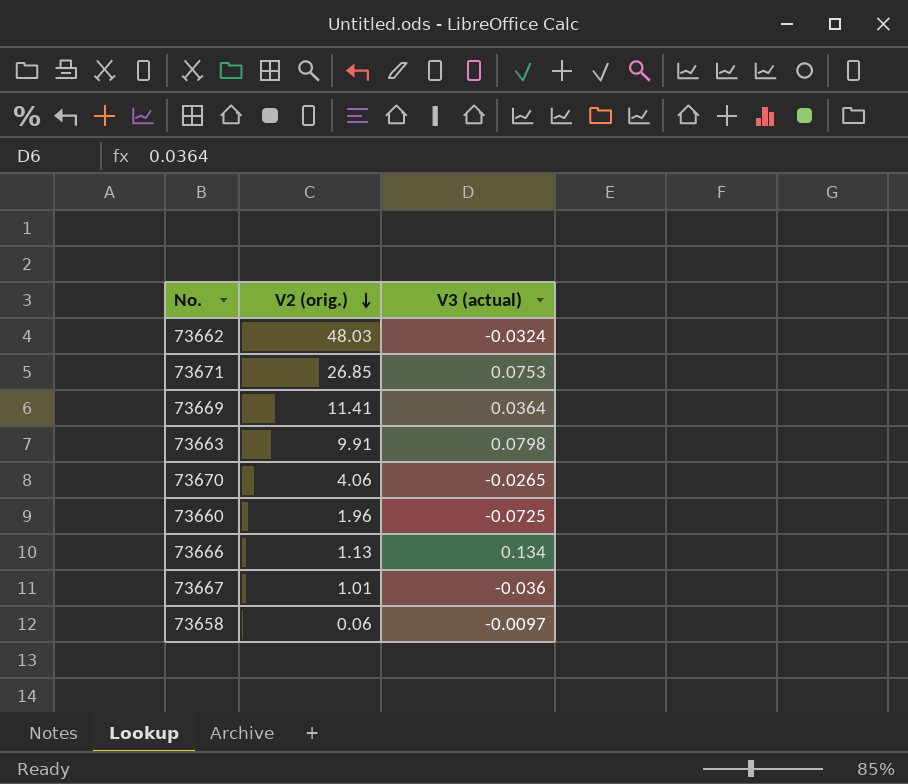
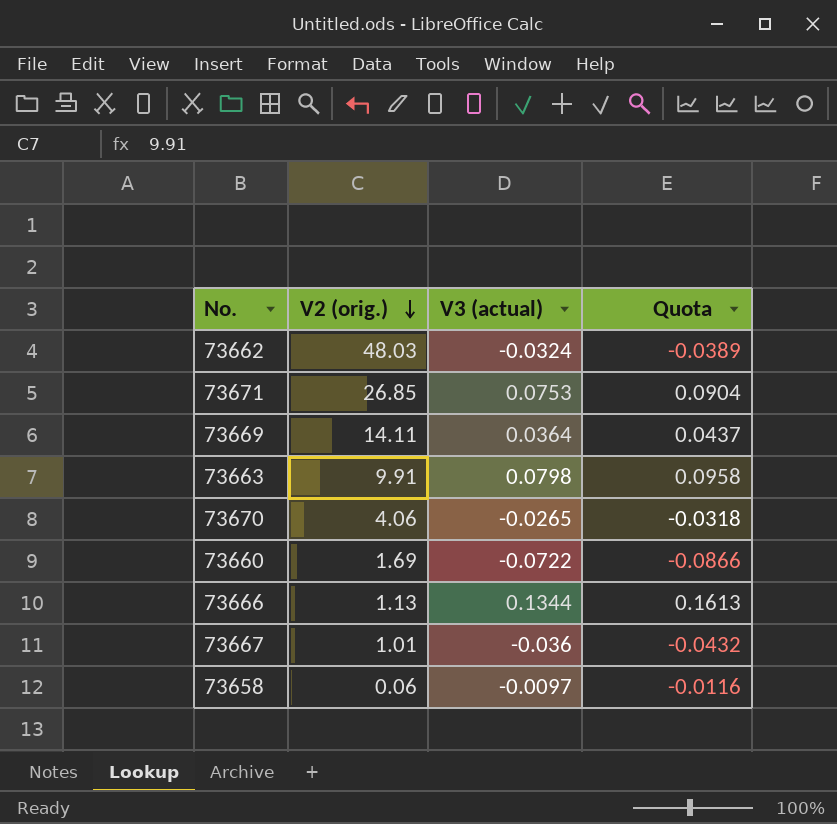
column Quota | formula: none -> [V3 (actual)] * 1.2
73669 | V2 (orig.): 11.41 -> 14.11
73660 | V2 (orig.): 1.96 -> 1.69
73660 | V3 (actual): -0.0725 -> -0.0722
73666 | V3 (actual): 0.134 -> 0.1344

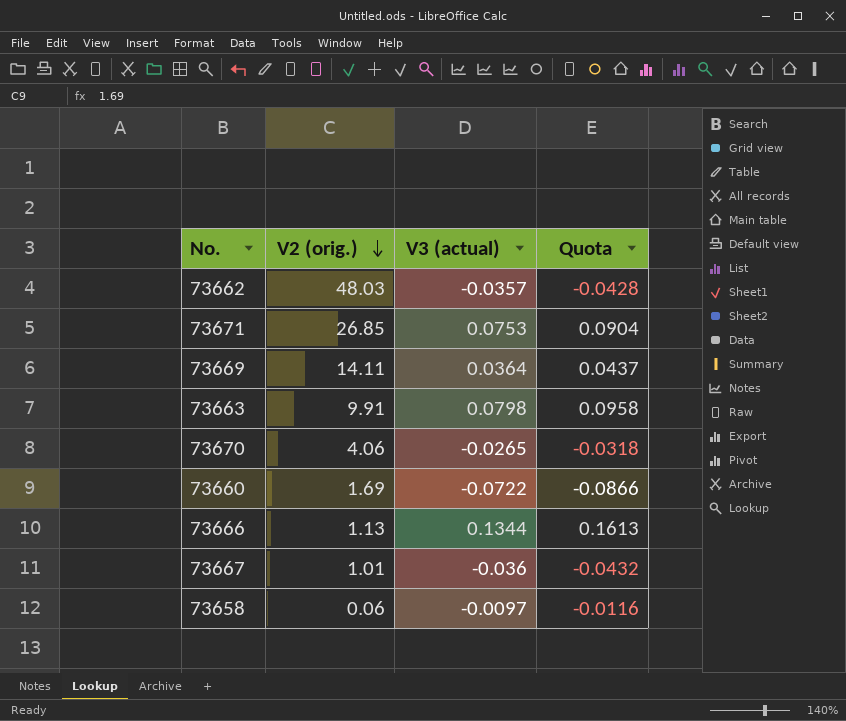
73662 | V3 (actual): -0.0324 -> -0.0357
73662 | Quota: -0.0389 -> -0.0428

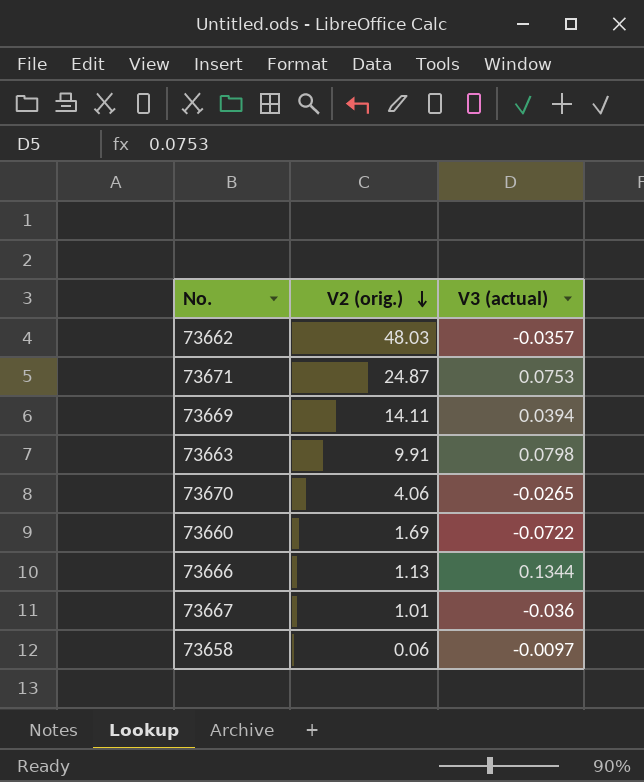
column Quota | formula: [V3 (actual)] * 1.2 -> none
73671 | V2 (orig.): 26.85 -> 24.87
73669 | V3 (actual): 0.0364 -> 0.0394

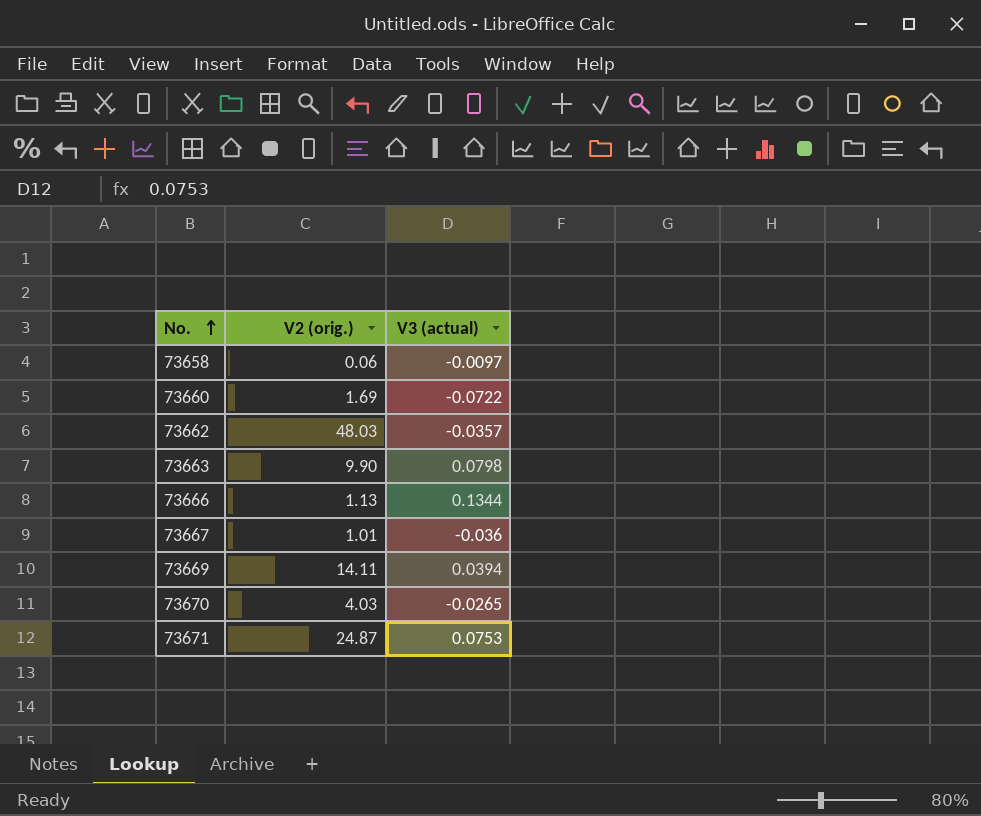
row order: V2 (orig.) descending -> No. ascending
73663 | V2 (orig.): 9.91 -> 9.90
73670 | V2 (orig.): 4.06 -> 4.03

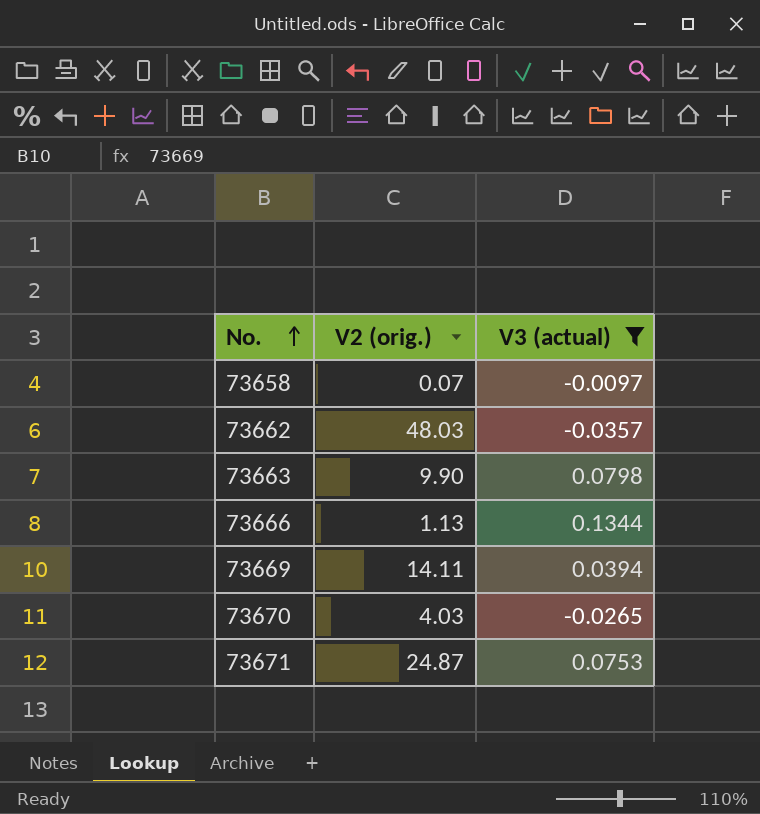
filter: none -> V3 (actual) >= -0.0357
73658 | V2 (orig.): 0.06 -> 0.07

